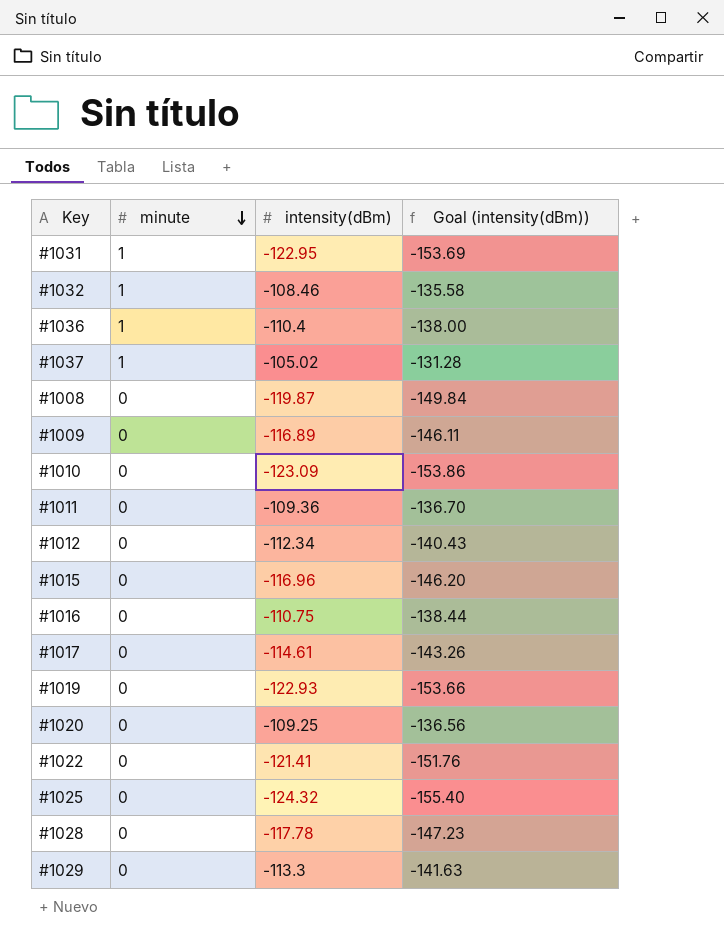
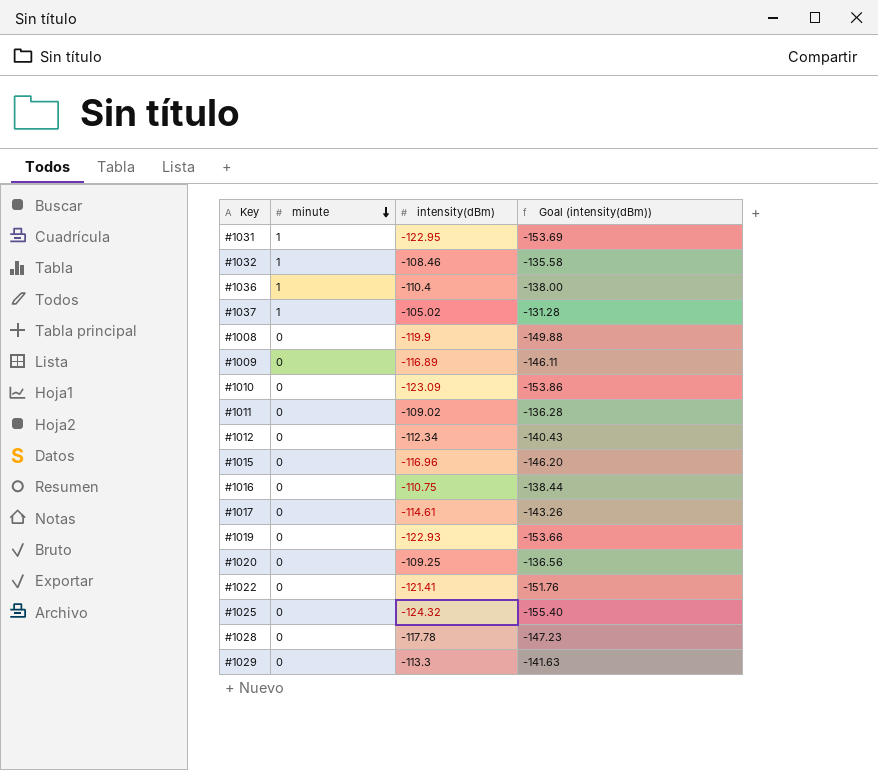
#1008 | intensity(dBm): -119.87 -> -119.9
#1008 | Goal (intensity(dBm)): -149.84 -> -149.88
#1011 | intensity(dBm): -109.36 -> -109.02
#1011 | Goal (intensity(dBm)): -136.70 -> -136.28

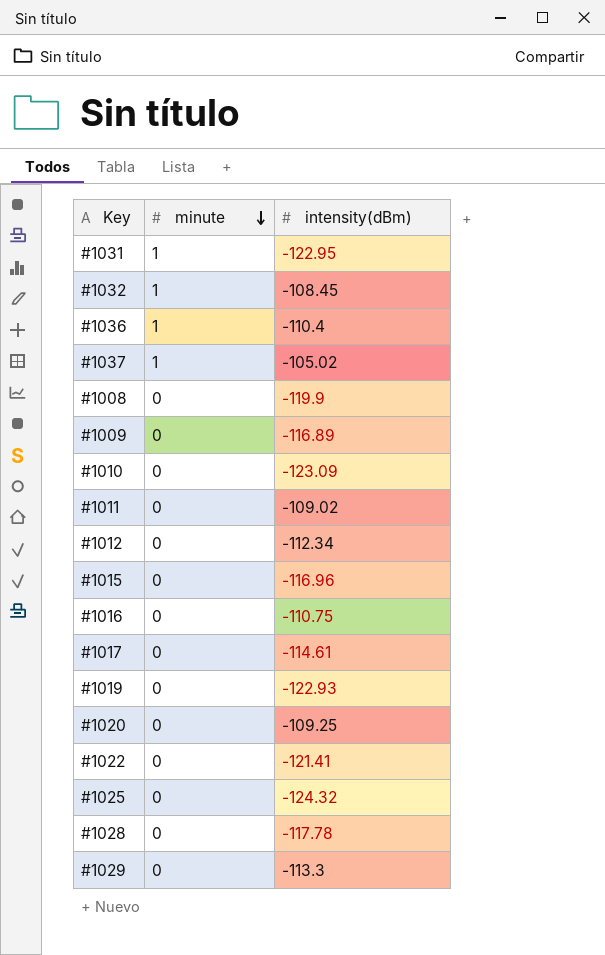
column Goal (intensity(dBm)) | formula: [intensity(dBm)] * 1.25 -> none
#1032 | intensity(dBm): -108.46 -> -108.45

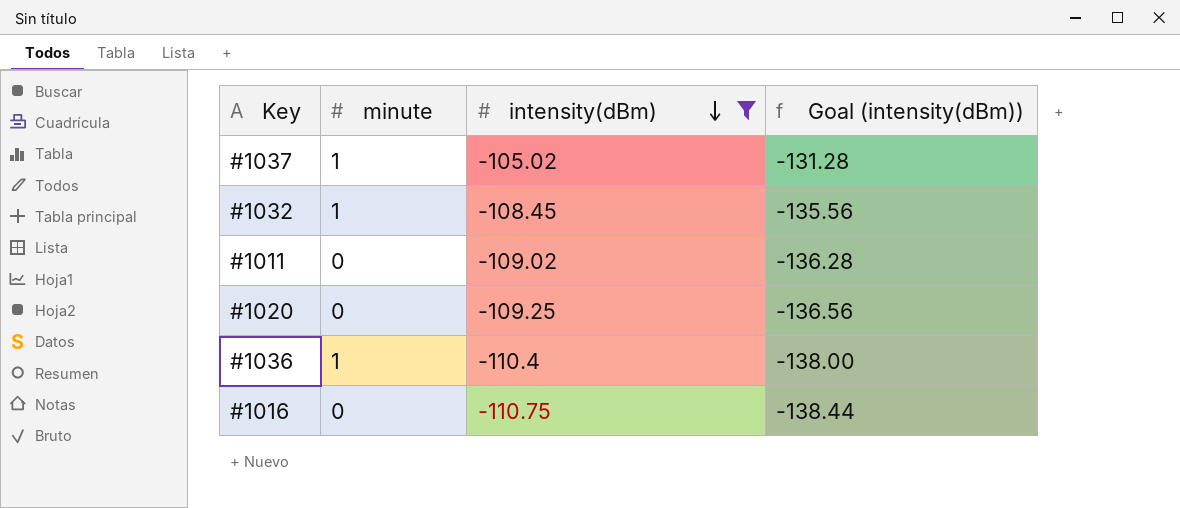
filter: none -> intensity(dBm) >= -110.75
row order: minute descending -> intensity(dBm) descending
column Goal (intensity(dBm)) | formula: none -> [intensity(dBm)] * 1.25

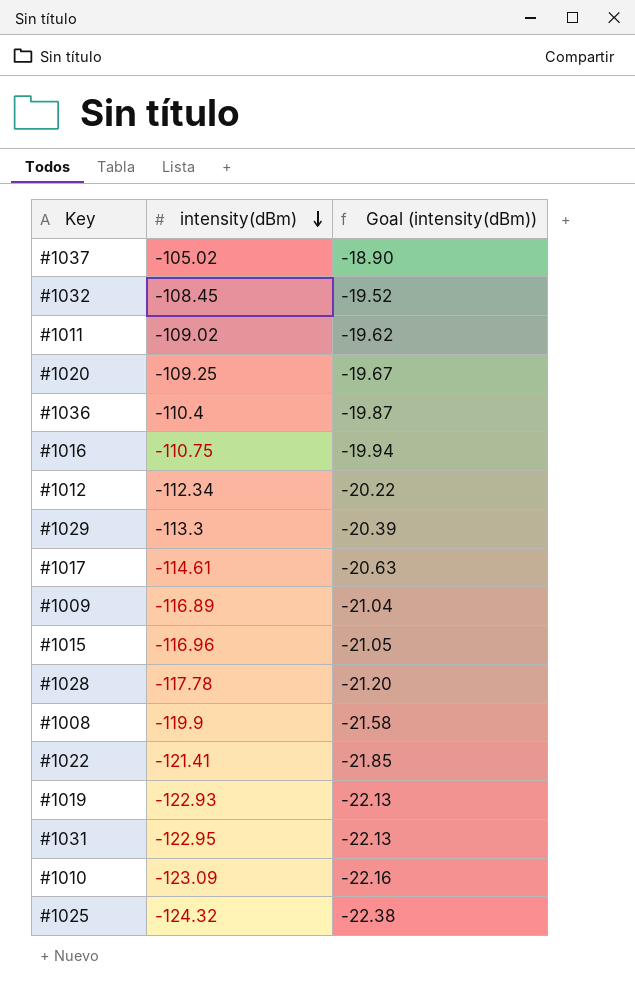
filter: intensity(dBm) >= -110.75 -> none
column minute | position: 2 -> none
column Goal (intensity(dBm)) | formula: [intensity(dBm)] * 1.25 -> [intensity(dBm)] * 0.18

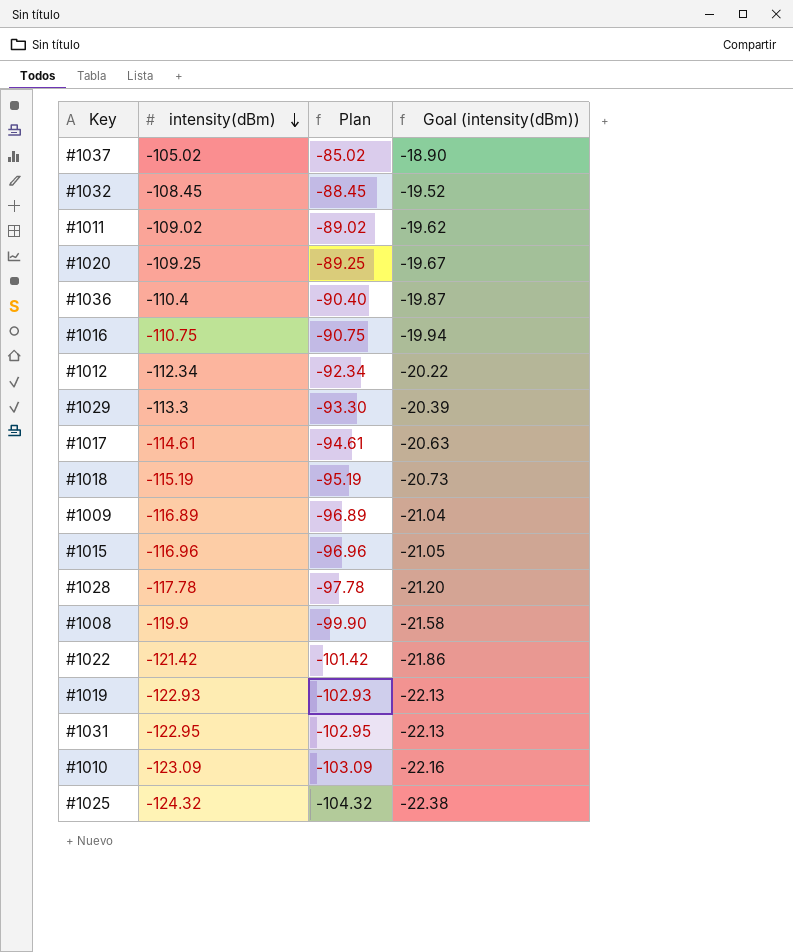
column Plan | formula: none -> [intensity(dBm)] + 20
row #1018: none -> -115.19 | -95.19 | -20.73
#1022 | intensity(dBm): -121.41 -> -121.42
#1022 | Goal (intensity(dBm)): -21.85 -> -21.86

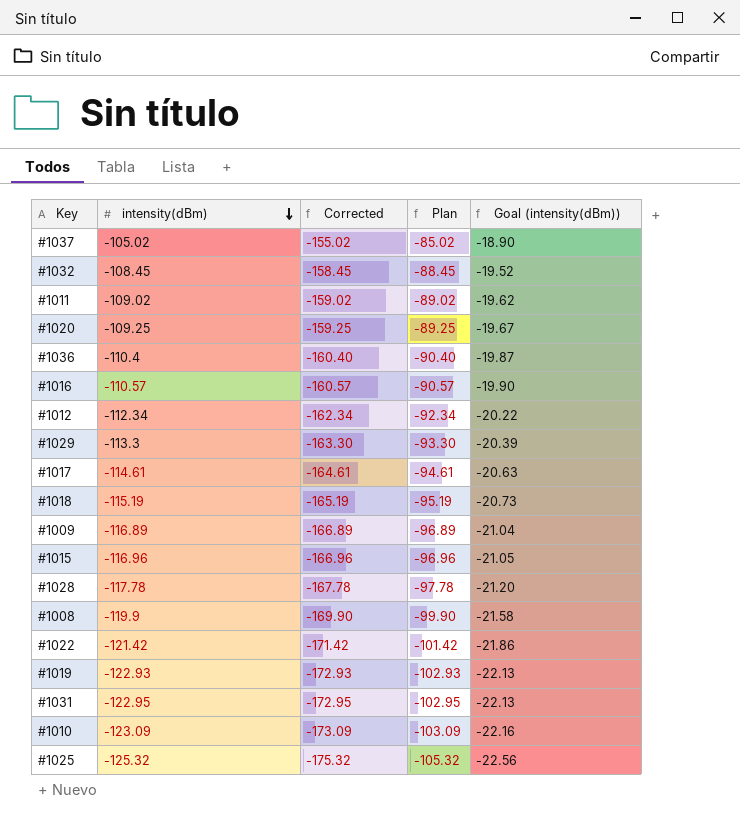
column Corrected | formula: none -> [intensity(dBm)] - 50
#1016 | intensity(dBm): -110.75 -> -110.57
#1016 | Plan: -90.75 -> -90.57
#1016 | Goal (intensity(dBm)): -19.94 -> -19.90
#1025 | intensity(dBm): -124.32 -> -125.32
#1025 | Plan: -104.32 -> -105.32
#1025 | Goal (intensity(dBm)): -22.38 -> -22.56

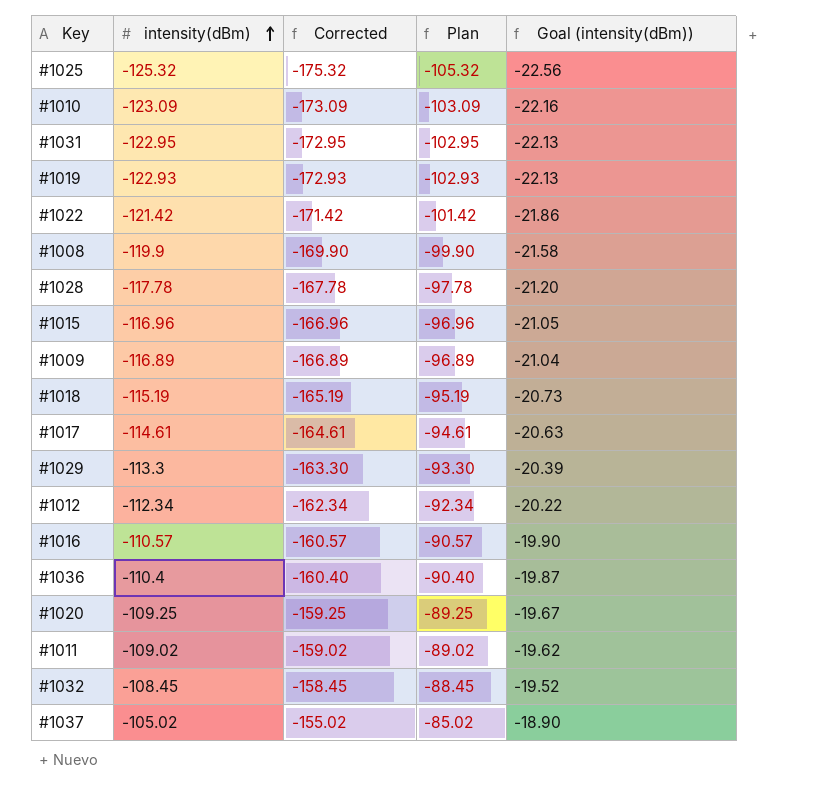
row order: intensity(dBm) descending -> intensity(dBm) ascending

